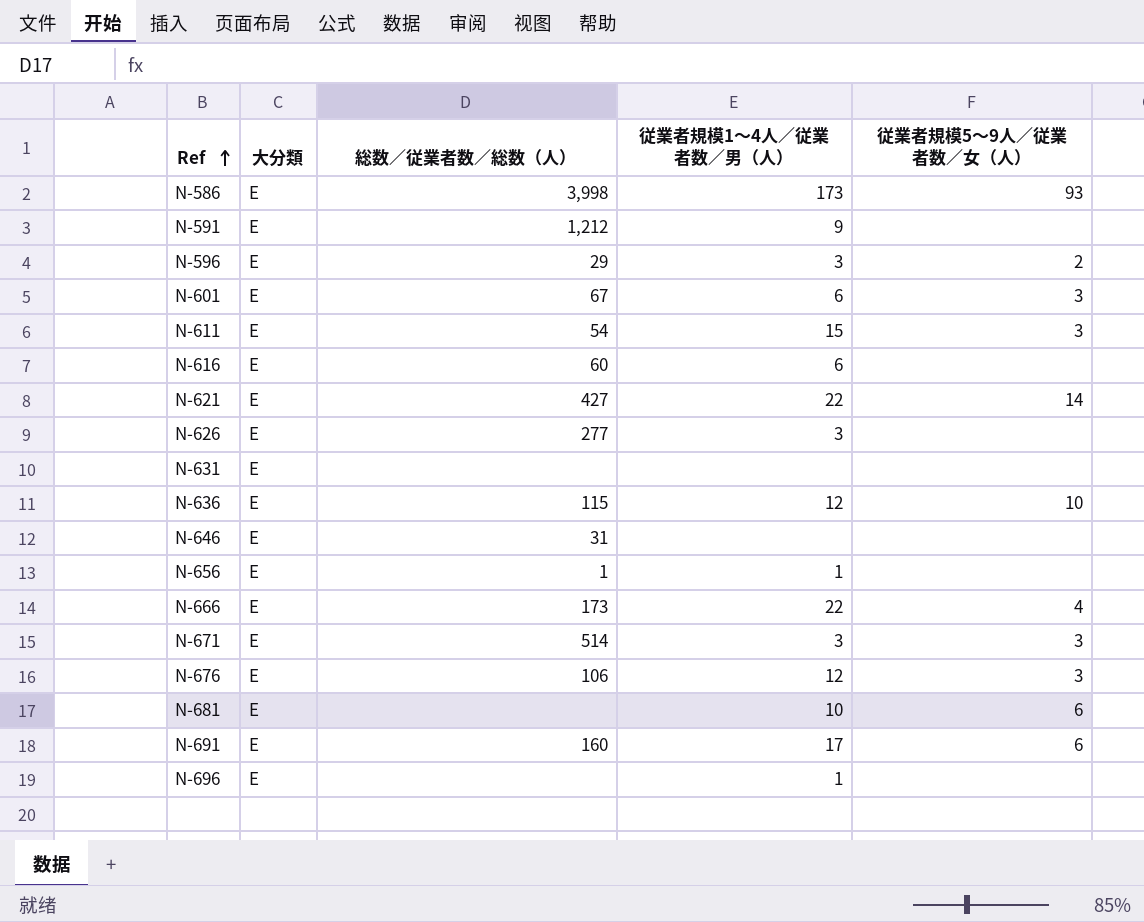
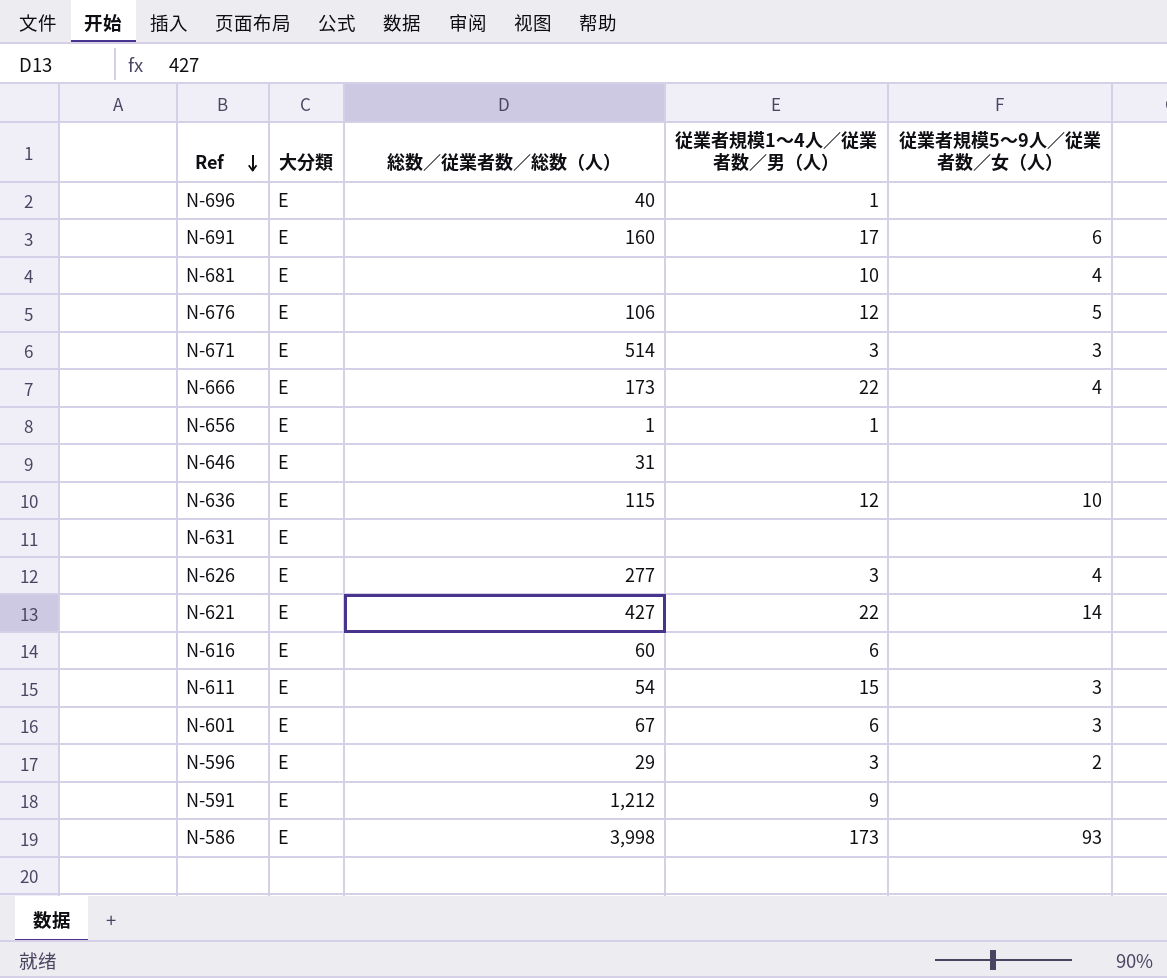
row order: Ref ascending -> Ref descending
N-696 | 総数／従業者数／総数（人）: none -> 40
N-681 | 従業者規模5～9人／従業者数／女（人）: 6 -> 4
N-676 | 従業者規模5～9人／従業者数／女（人）: 3 -> 5
N-626 | 従業者規模5～9人／従業者数／女（人）: none -> 4

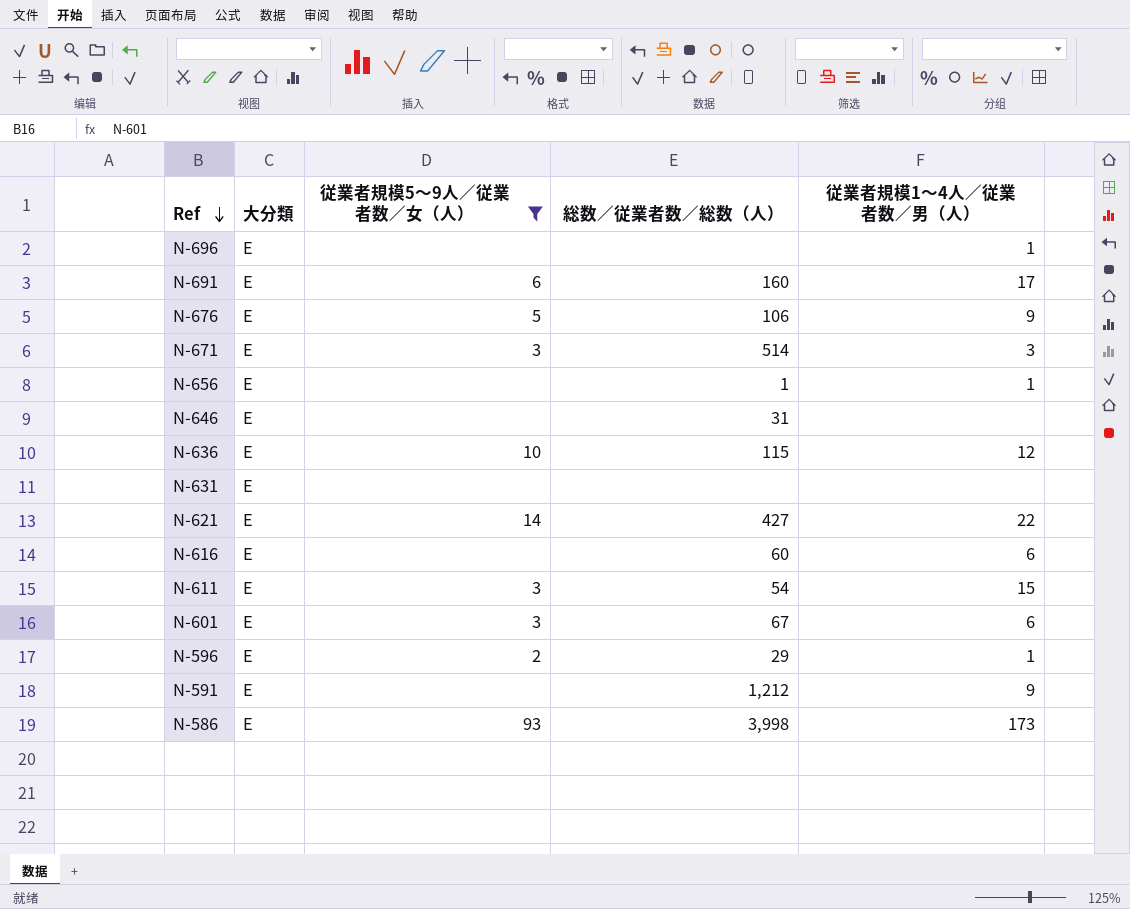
filter: none -> 従業者規模5～9人／従業者数／女（人） != 4
column 従業者規模5～9人／従業者数／女（人） | position: 5 -> 3
N-696 | 総数／従業者数／総数（人）: 40 -> none
N-676 | 従業者規模1～4人／従業者数／男（人）: 12 -> 9
N-596 | 従業者規模1～4人／従業者数／男（人）: 3 -> 1

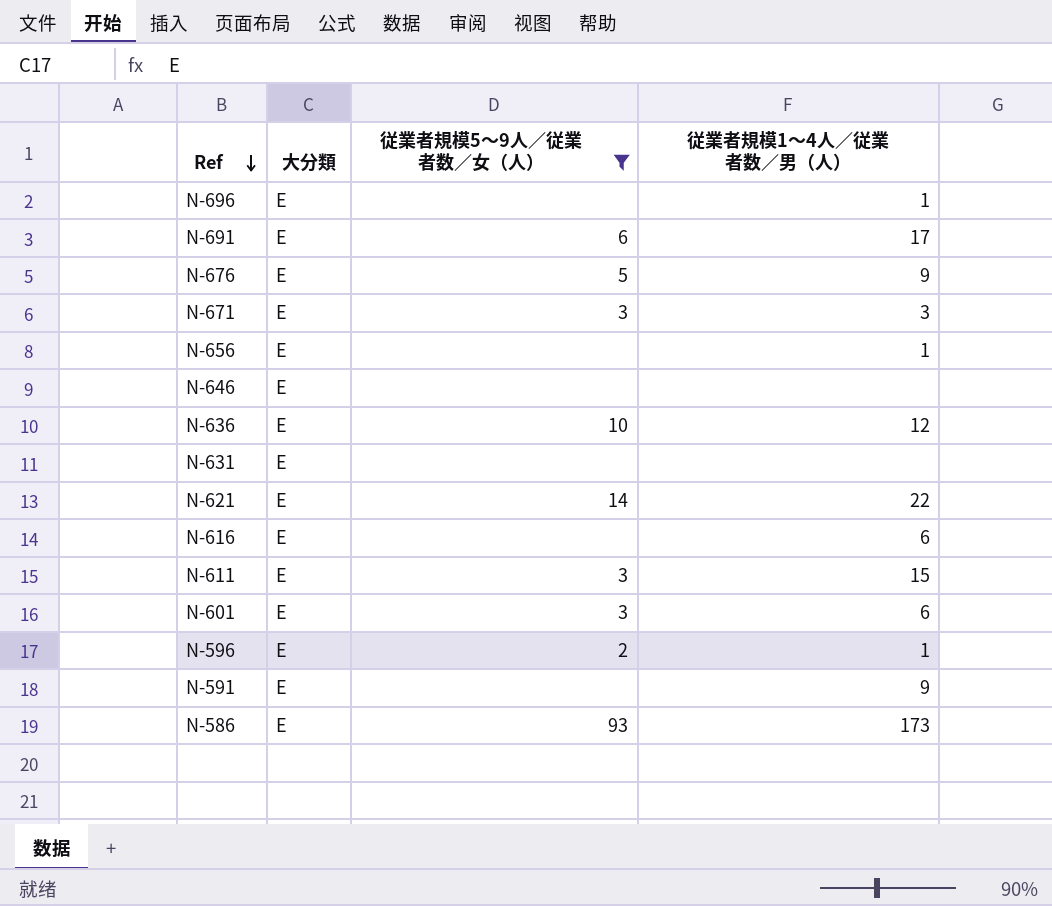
column 総数／従業者数／総数（人） | position: 4 -> none

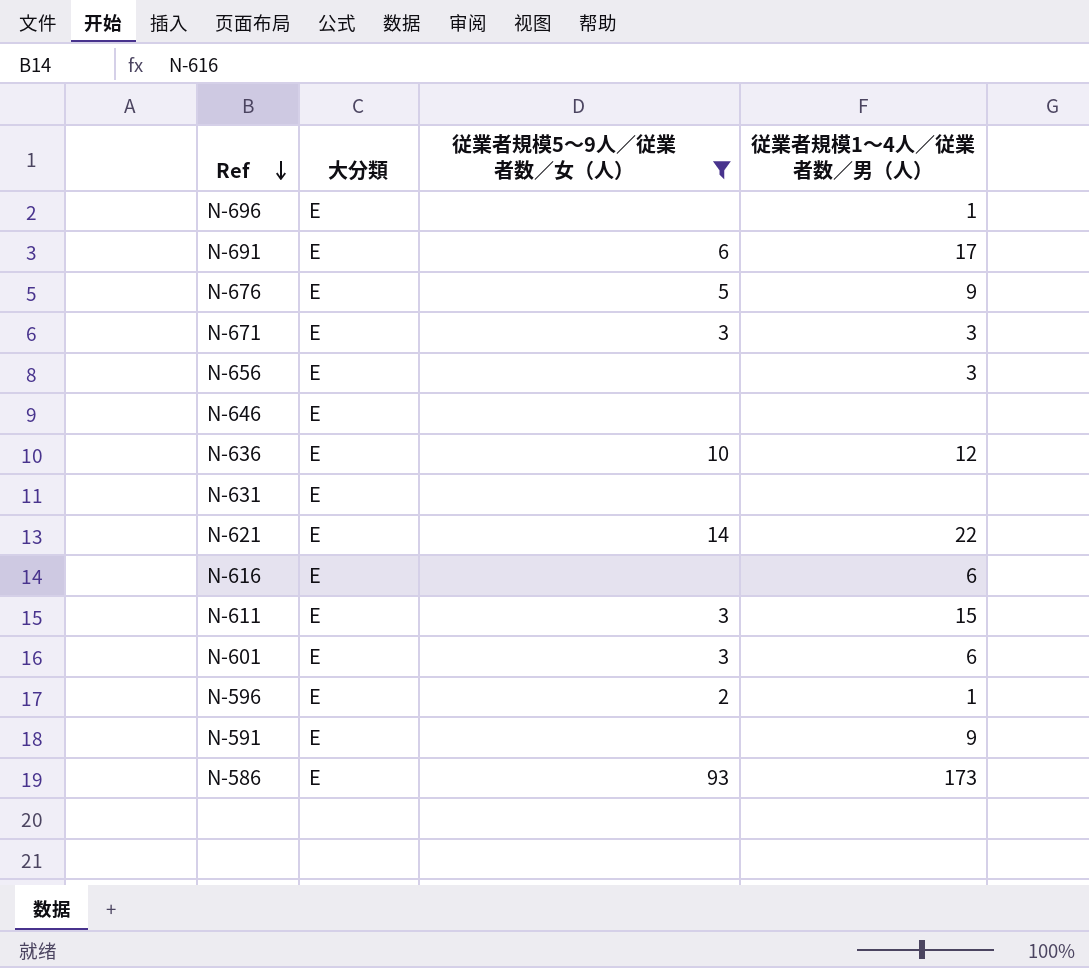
N-656 | 従業者規模1～4人／従業者数／男（人）: 1 -> 3

